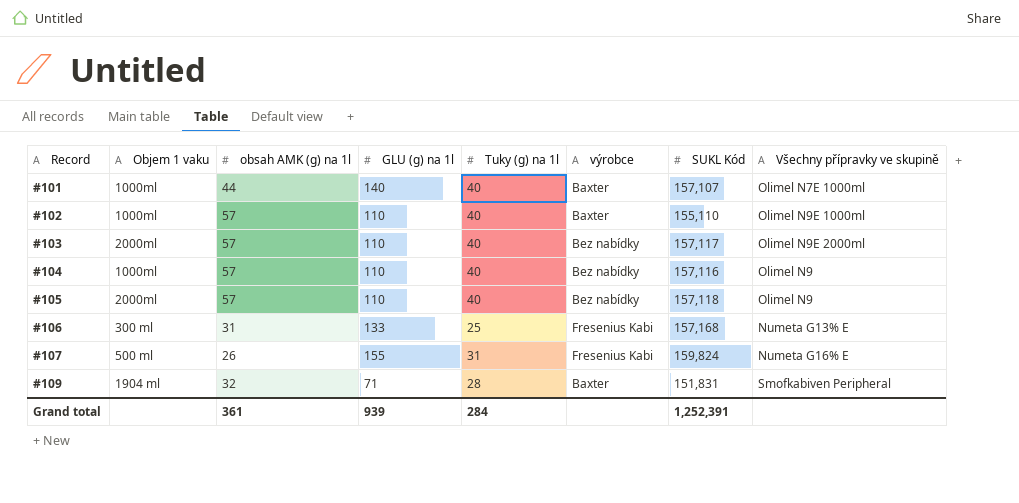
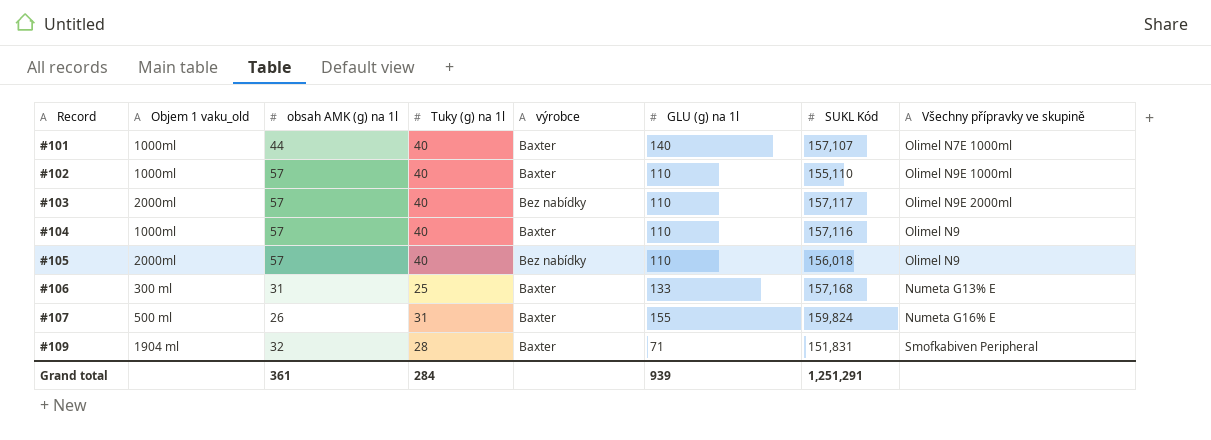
column name: Objem 1 vaku -> Objem 1 vaku_old
column GLU (g) na 1l | position: 4 -> 6
#104 | výrobce: Bez nabídky -> Baxter
#105 | SUKL Kód: 157,118 -> 156,018
#106 | výrobce: Fresenius Kabi -> Baxter
#107 | výrobce: Fresenius Kabi -> Baxter
Grand total | SUKL Kód: 1,252,391 -> 1,251,291

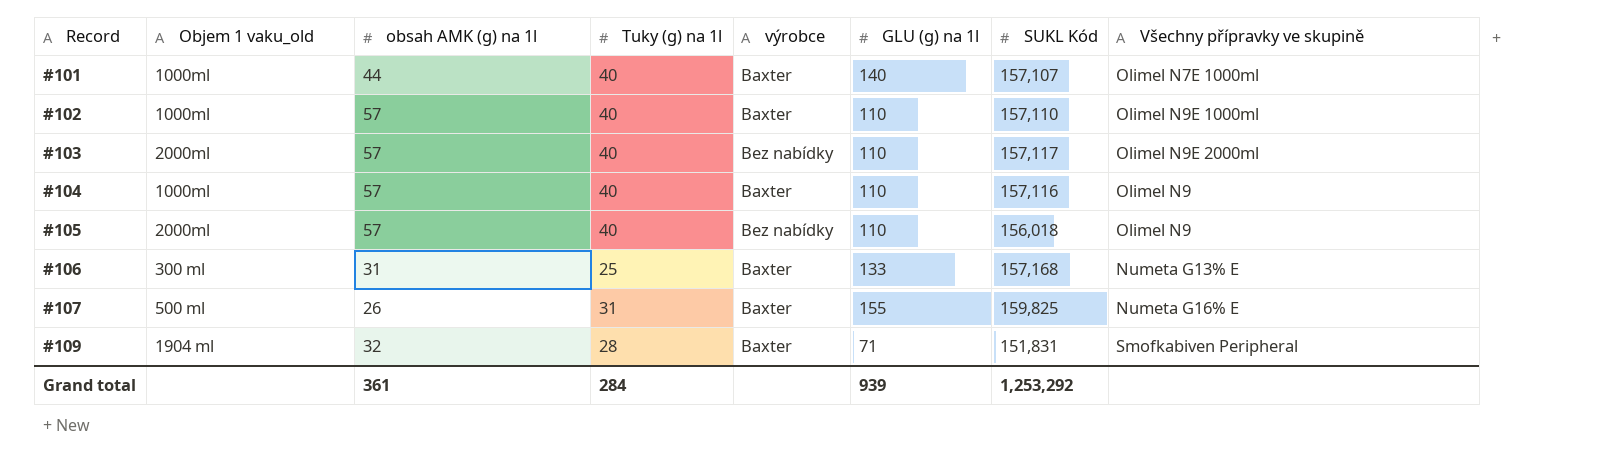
#102 | SUKL Kód: 155,110 -> 157,110
#107 | SUKL Kód: 159,824 -> 159,825
Grand total | SUKL Kód: 1,251,291 -> 1,253,292

